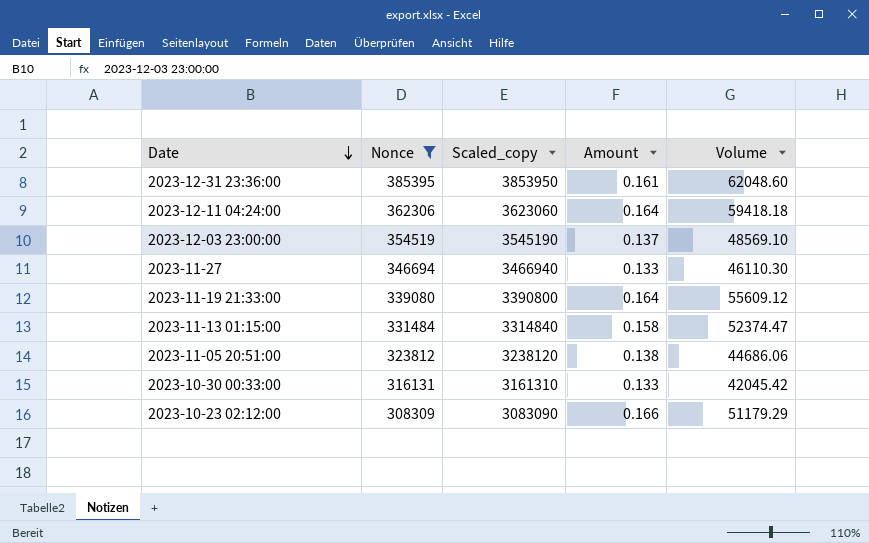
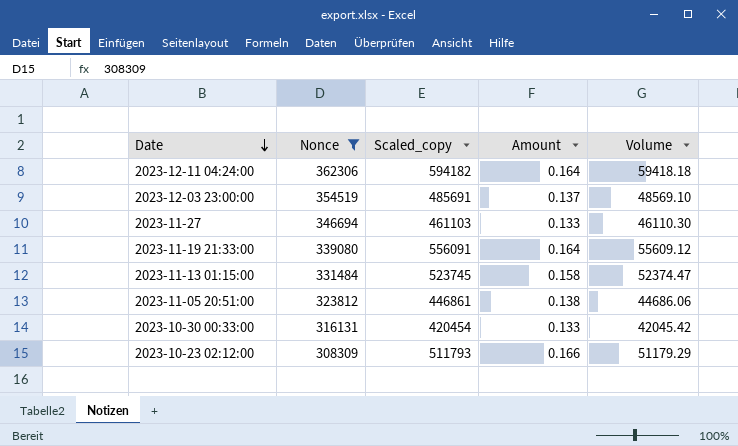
column Scaled_copy | formula: [Nonce] * 10 -> [Volume] * 10
row 2023-12-31 23:36:00: 385395 | 3853950 | 0.161 | 62048.60 -> none

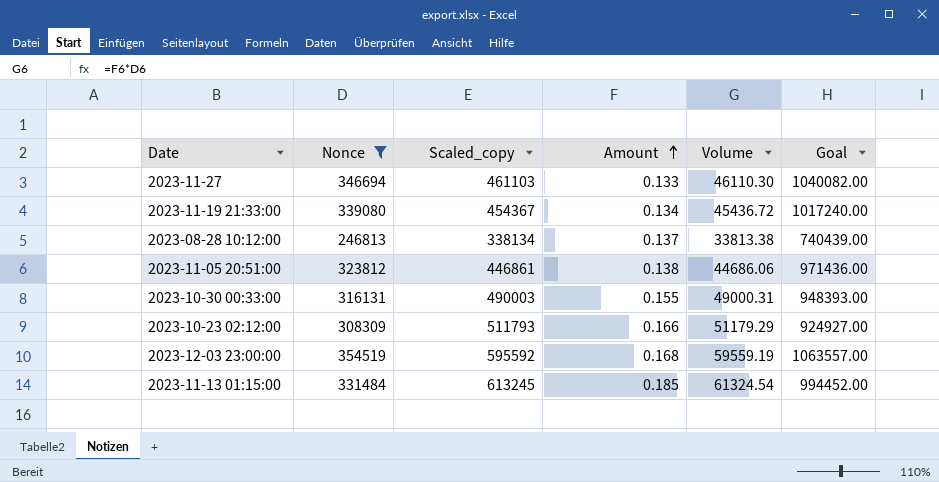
row order: Date descending -> Amount ascending
column Goal | formula: none -> [Nonce] * 3
row 2023-12-11 04:24:00: 362306 | 594182 | 0.164 | 59418.18 -> none
2023-11-19 21:33:00 | Scaled_copy: 556091 -> 454367
2023-11-19 21:33:00 | Amount: 0.164 -> 0.134
2023-11-19 21:33:00 | Volume: 55609.12 -> 45436.72
row 2023-08-28 10:12:00: none -> 246813 | 338134 | 0.137 | 33813.38 | 740439.00
2023-10-30 00:33:00 | Scaled_copy: 420454 -> 490003
2023-10-30 00:33:00 | Amount: 0.133 -> 0.155
2023-10-30 00:33:00 | Volume: 42045.42 -> 49000.31
2023-12-03 23:00:00 | Scaled_copy: 485691 -> 595592
2023-12-03 23:00:00 | Amount: 0.137 -> 0.168
2023-12-03 23:00:00 | Volume: 48569.10 -> 59559.19
2023-11-13 01:15:00 | Scaled_copy: 523745 -> 613245
2023-11-13 01:15:00 | Amount: 0.158 -> 0.185
2023-11-13 01:15:00 | Volume: 52374.47 -> 61324.54

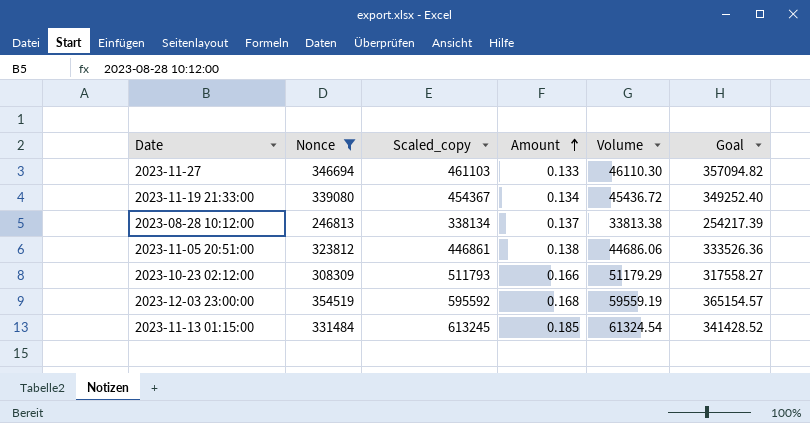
column Goal | formula: [Nonce] * 3 -> [Nonce] * 1.03
row 2023-10-30 00:33:00: 316131 | 490003 | 0.155 | 49000.31 | 948393.00 -> none

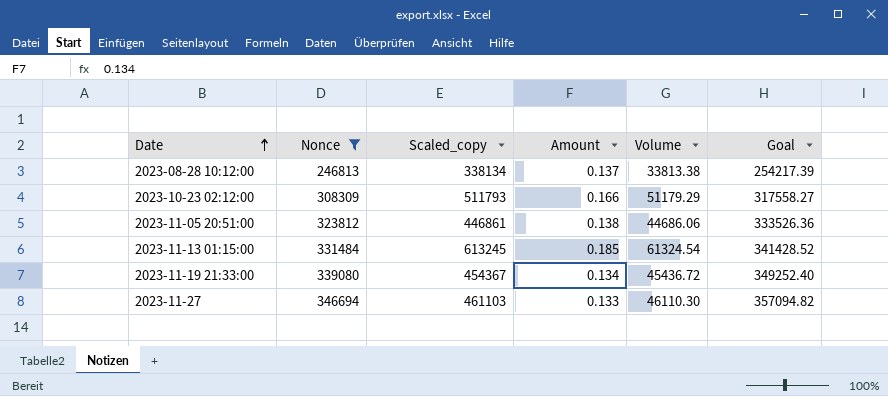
row order: Amount ascending -> Date ascending
row 2023-12-03 23:00:00: 354519 | 595592 | 0.168 | 59559.19 | 365154.57 -> none

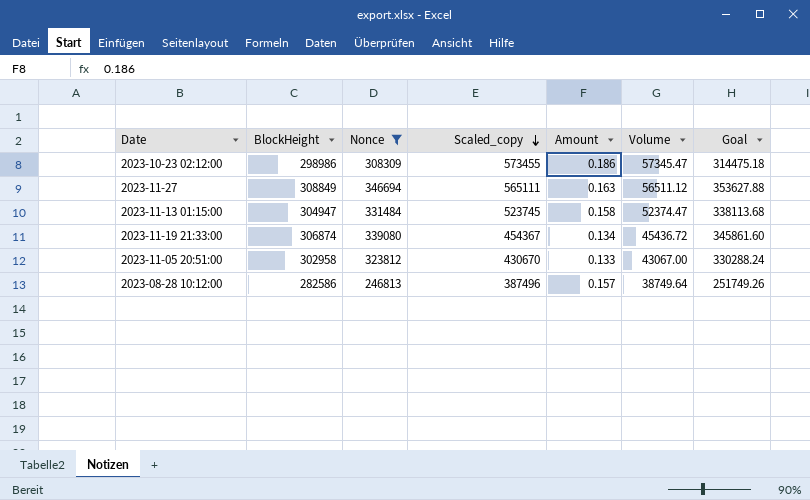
row order: Date ascending -> Scaled_copy descending
column BlockHeight | position: none -> 2
column Goal | formula: [Nonce] * 1.03 -> [Nonce] * 1.02
2023-10-23 02:12:00 | Scaled_copy: 511793 -> 573455
2023-10-23 02:12:00 | Amount: 0.166 -> 0.186
2023-10-23 02:12:00 | Volume: 51179.29 -> 57345.47
2023-11-27 | Scaled_copy: 461103 -> 565111
2023-11-27 | Amount: 0.133 -> 0.163
2023-11-27 | Volume: 46110.30 -> 56511.12
2023-11-13 01:15:00 | Scaled_copy: 613245 -> 523745
2023-11-13 01:15:00 | Amount: 0.185 -> 0.158
2023-11-13 01:15:00 | Volume: 61324.54 -> 52374.47
2023-11-05 20:51:00 | Scaled_copy: 446861 -> 430670
2023-11-05 20:51:00 | Amount: 0.138 -> 0.133
2023-11-05 20:51:00 | Volume: 44686.06 -> 43067.00
2023-08-28 10:12:00 | Scaled_copy: 338134 -> 387496
2023-08-28 10:12:00 | Amount: 0.137 -> 0.157
2023-08-28 10:12:00 | Volume: 33813.38 -> 38749.64

